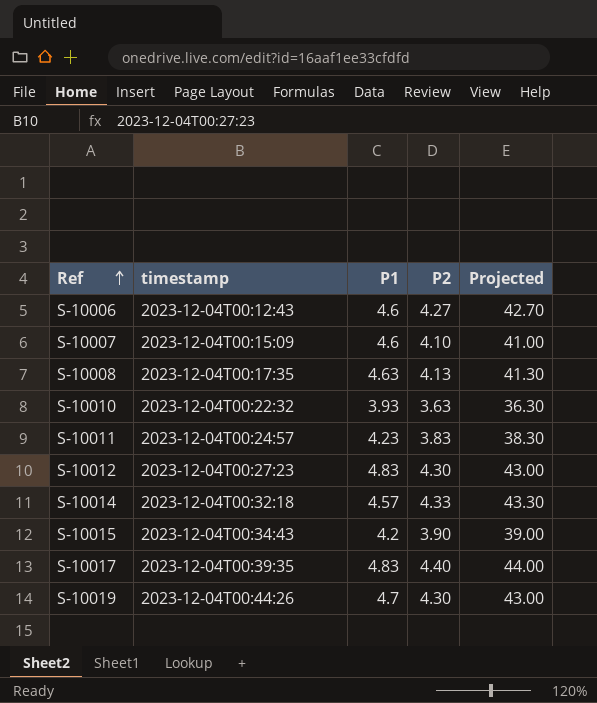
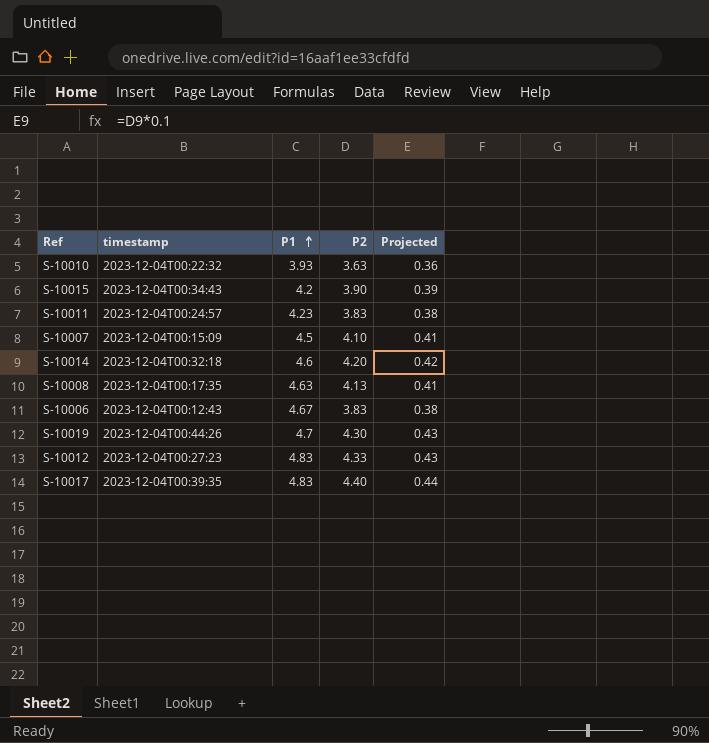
row order: Ref ascending -> P1 ascending
column Projected | formula: [P2] * 10 -> [P2] * 0.1
S-10007 | P1: 4.6 -> 4.5
S-10014 | P1: 4.57 -> 4.6
S-10014 | P2: 4.33 -> 4.20
S-10006 | P1: 4.6 -> 4.67
S-10006 | P2: 4.27 -> 3.83
S-10012 | P2: 4.30 -> 4.33

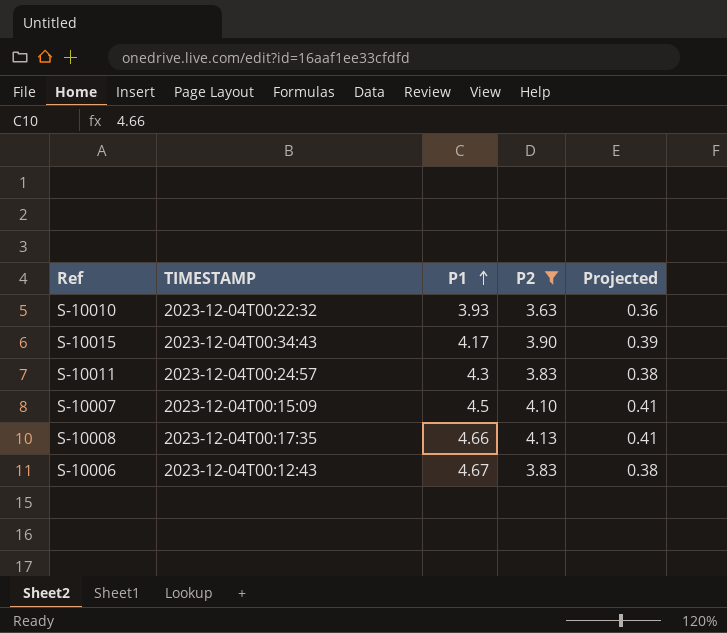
filter: none -> P2 <= 4.13
column name: timestamp -> TIMESTAMP
S-10015 | P1: 4.2 -> 4.17
S-10011 | P1: 4.23 -> 4.3
S-10008 | P1: 4.63 -> 4.66

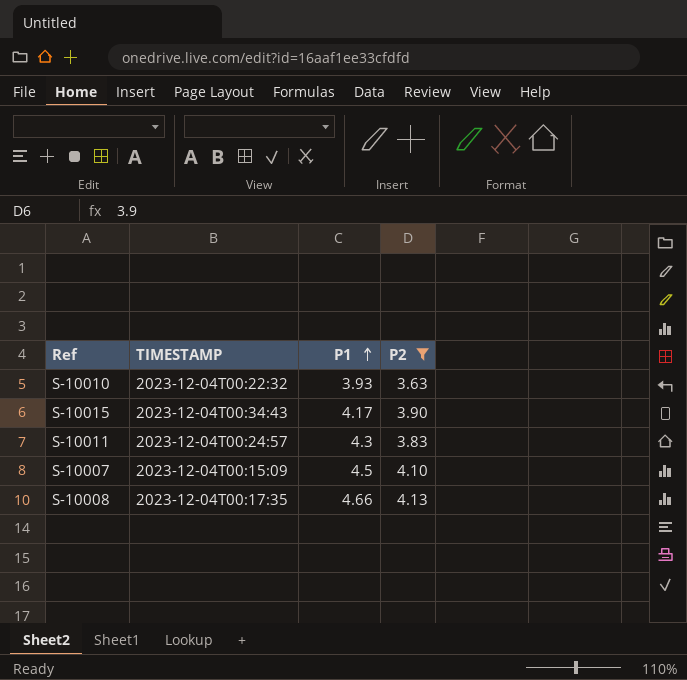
column Projected | formula: [P2] * 0.1 -> none
row S-10006: 2023-12-04T00:12:43 | 4.67 | 3.83 | 0.38 -> none

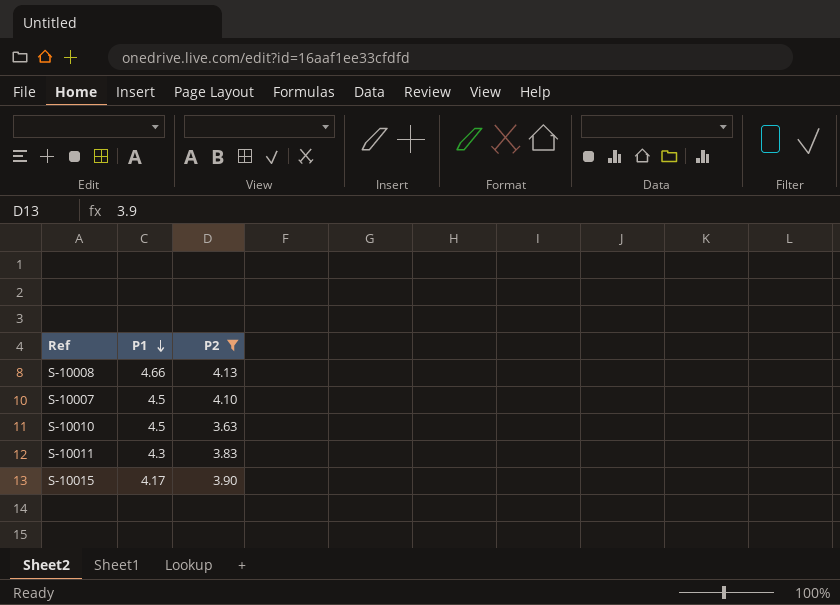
row order: P1 ascending -> P1 descending
column TIMESTAMP | position: 2 -> none
S-10010 | P1: 3.93 -> 4.5

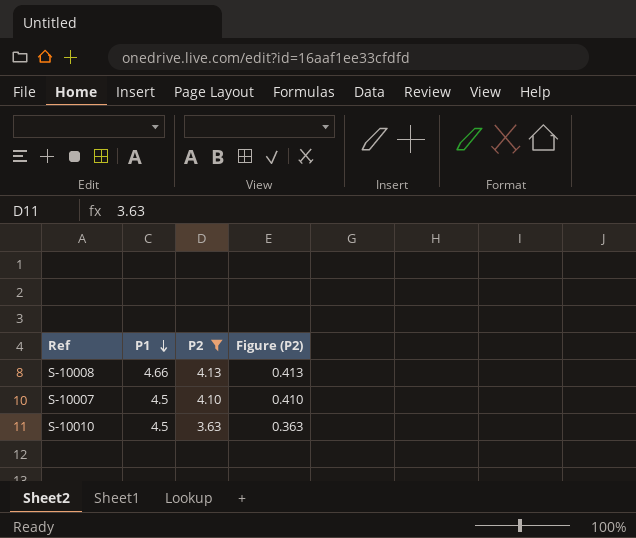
column Figure (P2) | formula: none -> [P2] * 0.1
row S-10011: 4.3 | 3.83 -> none
row S-10015: 4.17 | 3.90 -> none

